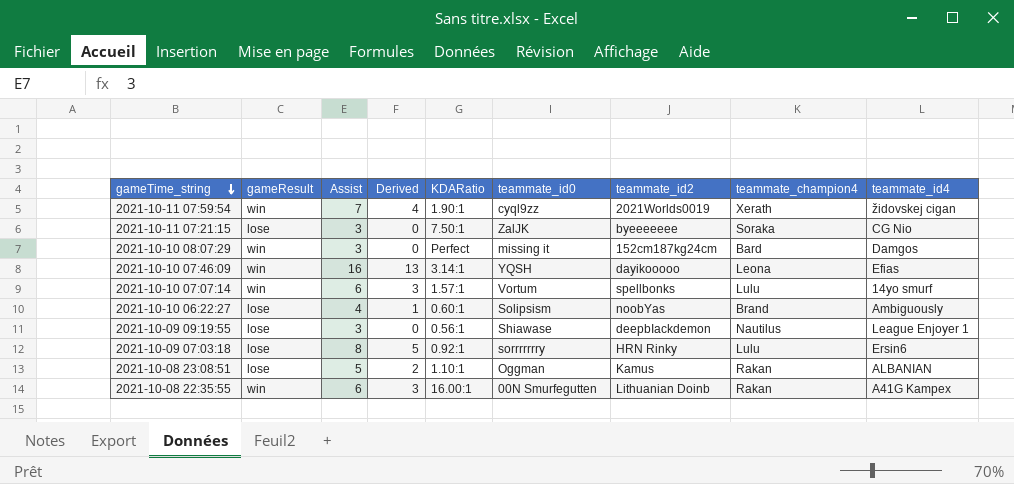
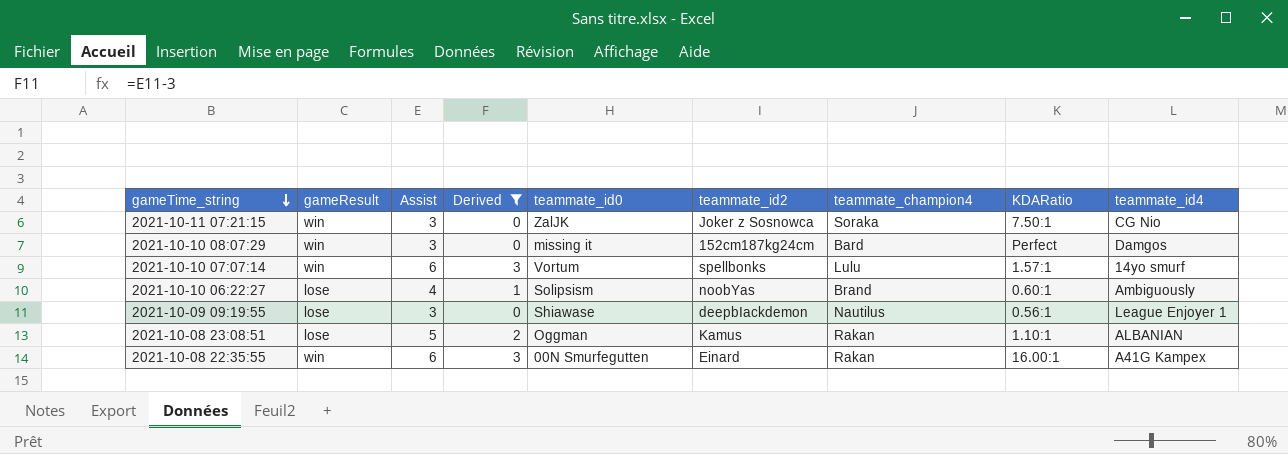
filter: none -> Derived <= 3
column KDARatio | position: 5 -> 8
2021-10-11 07:21:15 | gameResult: lose -> win
2021-10-11 07:21:15 | teammate_id2: byeeeeeee -> Joker z Sosnowca
2021-10-08 22:35:55 | teammate_id2: Lithuanian Doinb -> Einard

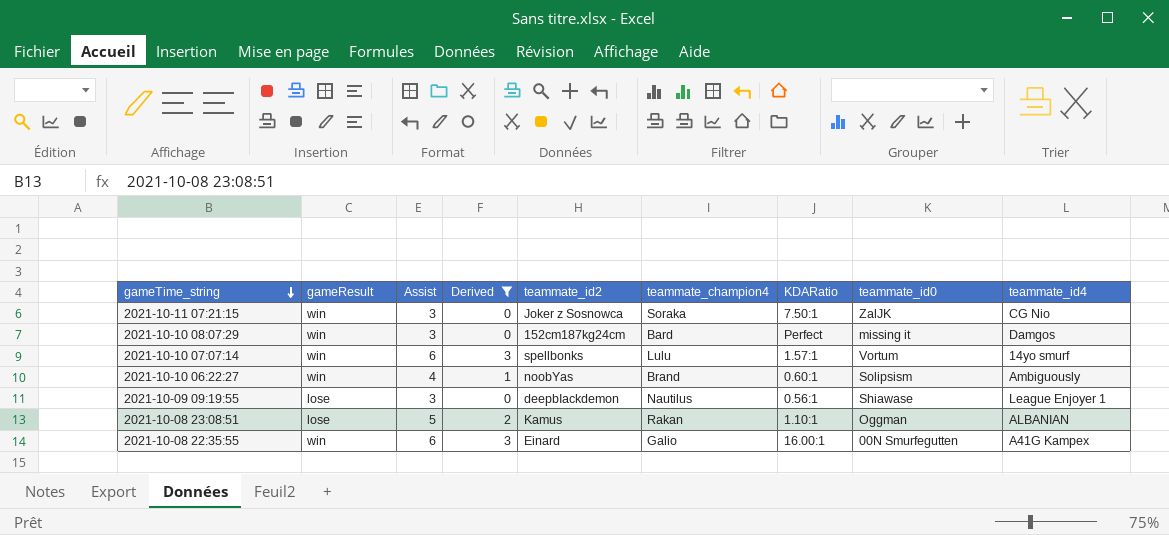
column teammate_id0 | position: 5 -> 8
2021-10-10 06:22:27 | gameResult: lose -> win
2021-10-08 22:35:55 | teammate_champion4: Rakan -> Galio

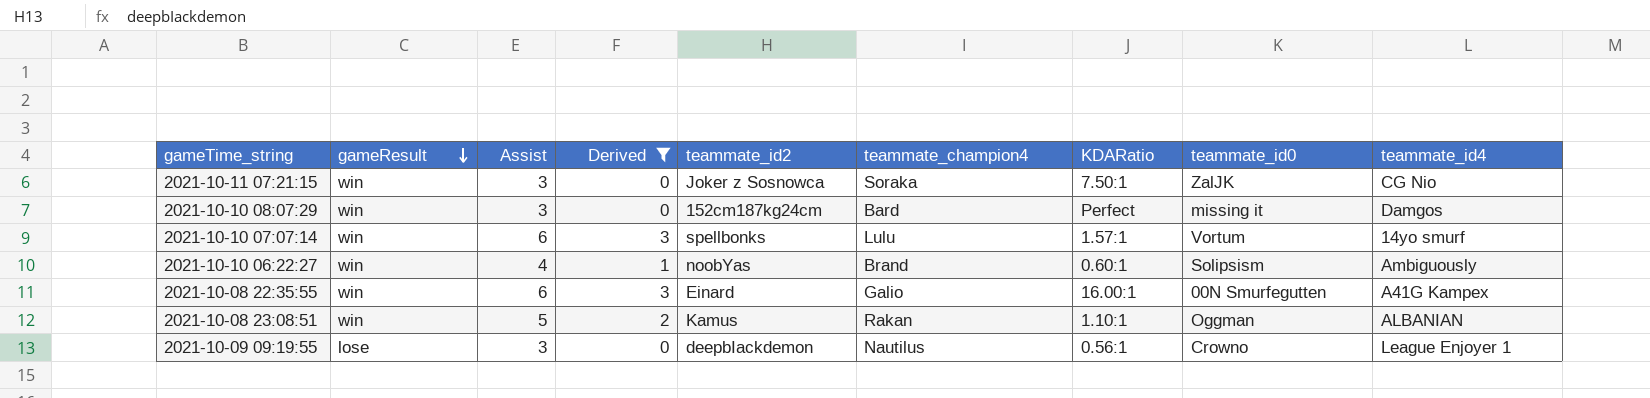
row order: gameTime_string descending -> gameResult descending
2021-10-08 23:08:51 | gameResult: lose -> win
2021-10-09 09:19:55 | teammate_id0: Shiawase -> Crowno

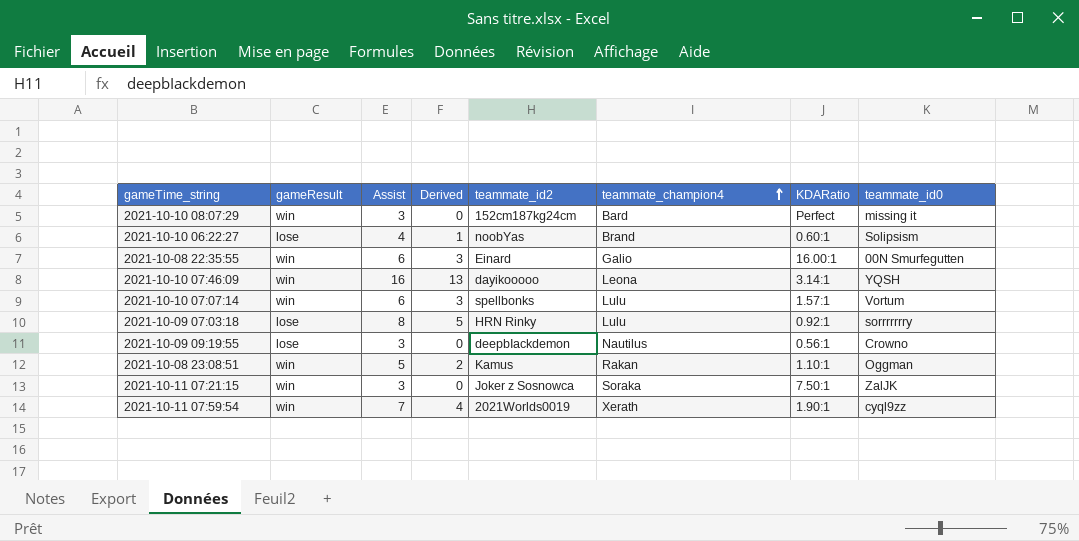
filter: Derived <= 3 -> none
row order: gameResult descending -> teammate_champion4 ascending
column teammate_id4 | position: 9 -> none
2021-10-10 06:22:27 | gameResult: win -> lose

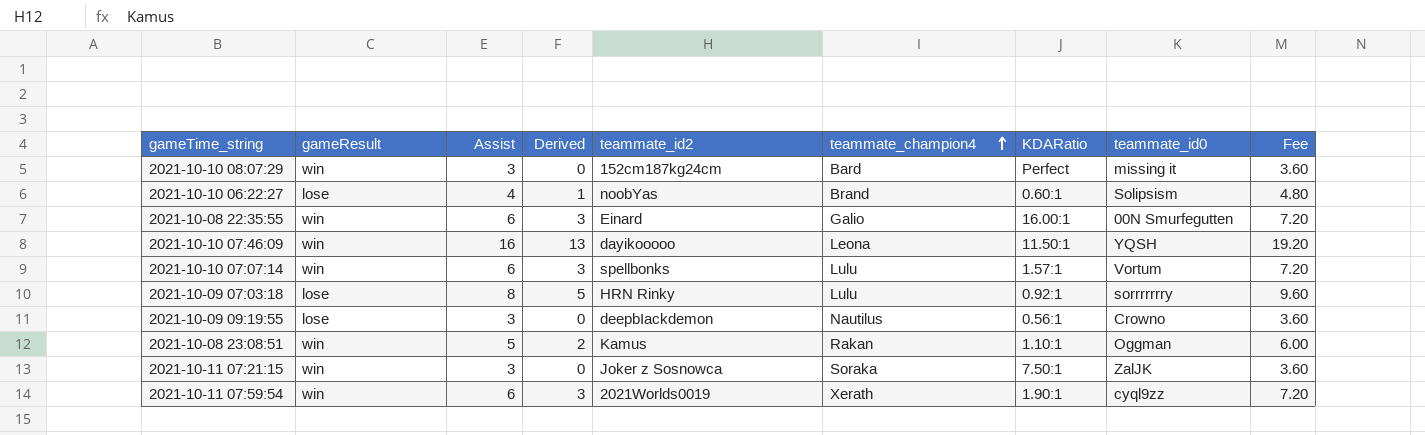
column Fee | formula: none -> [Assist] * 1.2
2021-10-10 07:46:09 | KDARatio: 3.14:1 -> 11.50:1
2021-10-11 07:59:54 | Assist: 7 -> 6
2021-10-11 07:59:54 | Derived: 4 -> 3

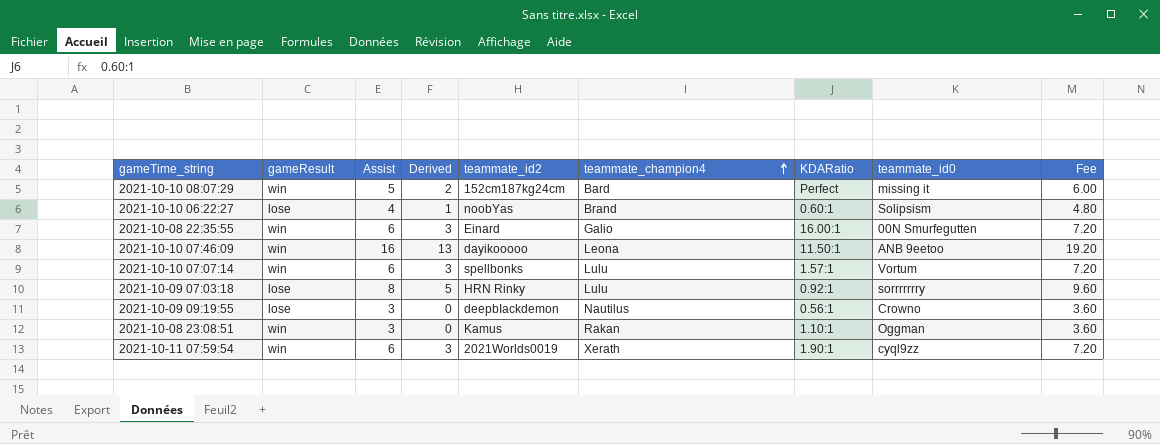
row 2021-10-11 07:21:15: win | 3 | 0 | Joker z Sosnowca | Soraka | 7.50:1 | ZalJK | 3.60 -> none
2021-10-10 08:07:29 | Assist: 3 -> 5
2021-10-10 08:07:29 | Derived: 0 -> 2
2021-10-10 08:07:29 | Fee: 3.60 -> 6.00
2021-10-10 07:46:09 | teammate_id0: YQSH -> ANB 9eetoo
2021-10-08 23:08:51 | Assist: 5 -> 3
2021-10-08 23:08:51 | Derived: 2 -> 0
2021-10-08 23:08:51 | Fee: 6.00 -> 3.60

